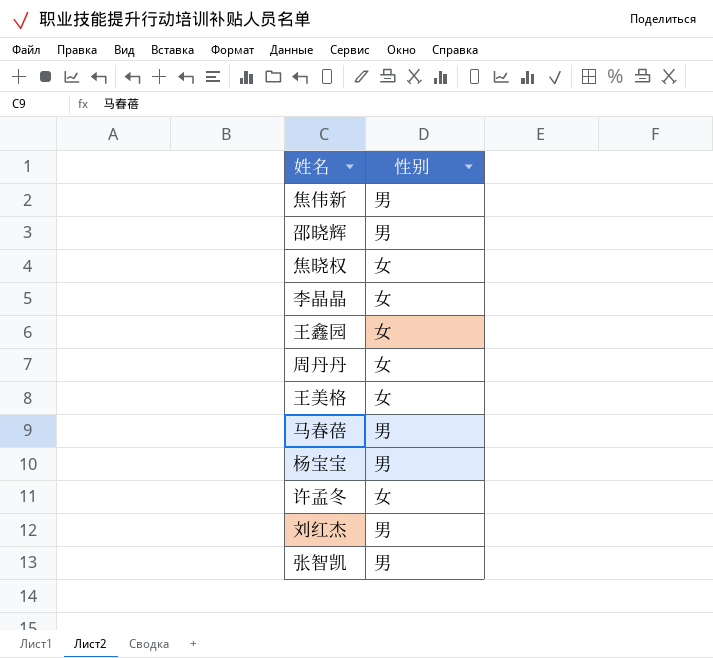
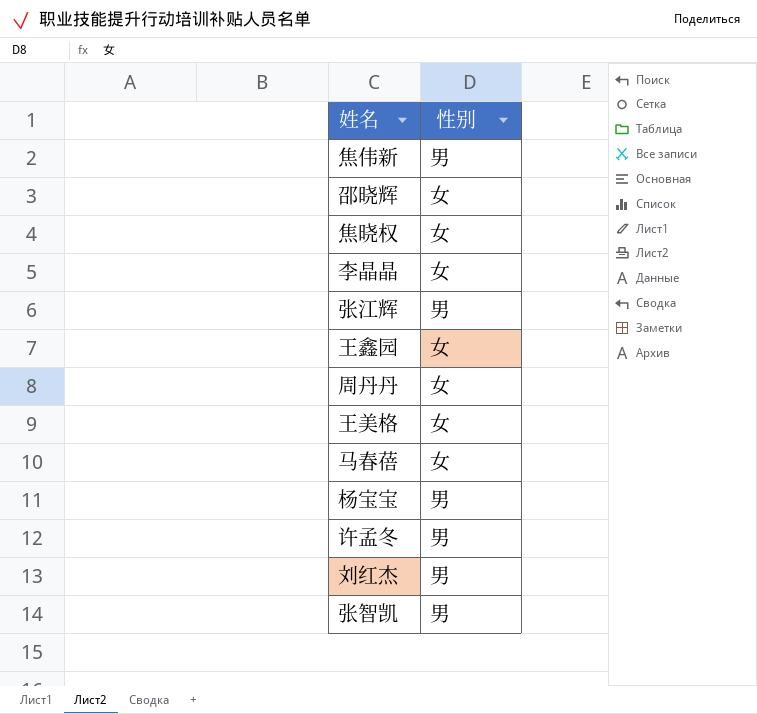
邵晓辉 | 性别: 男 -> 女
row 张江辉: none -> 男
马春蓓 | 性别: 男 -> 女
许孟冬 | 性别: 女 -> 男

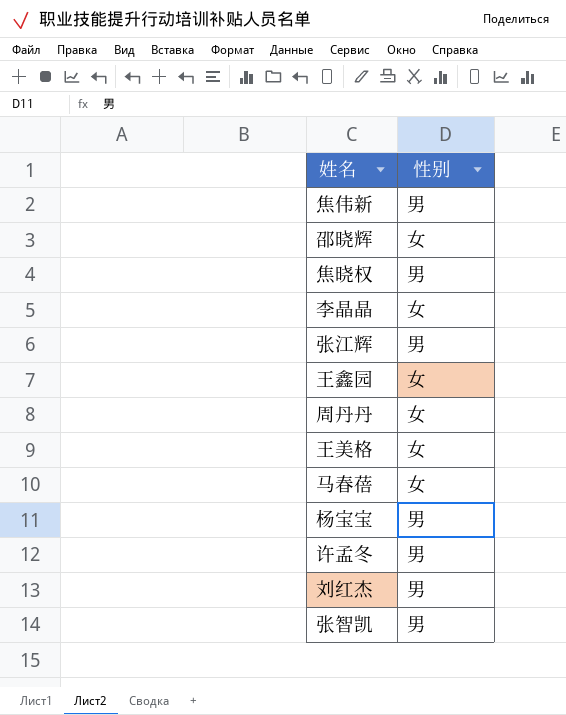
焦晓权 | 性别: 女 -> 男

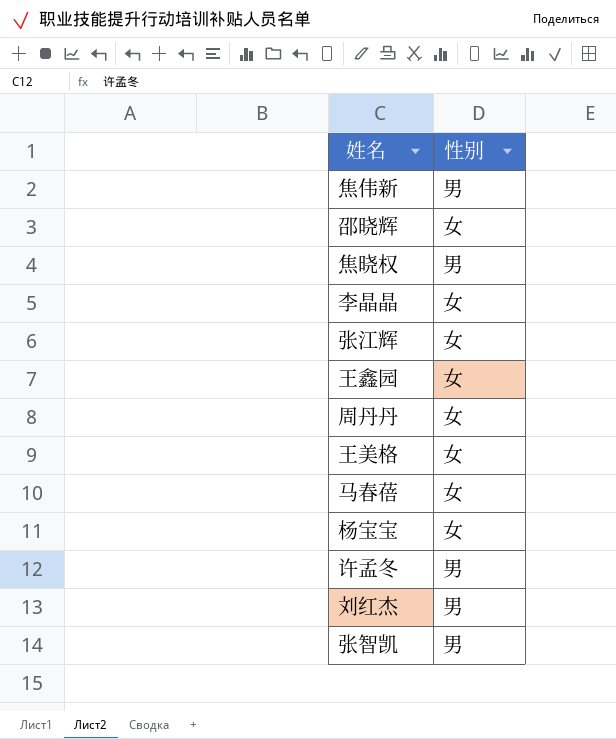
张江辉 | 性别: 男 -> 女
杨宝宝 | 性别: 男 -> 女

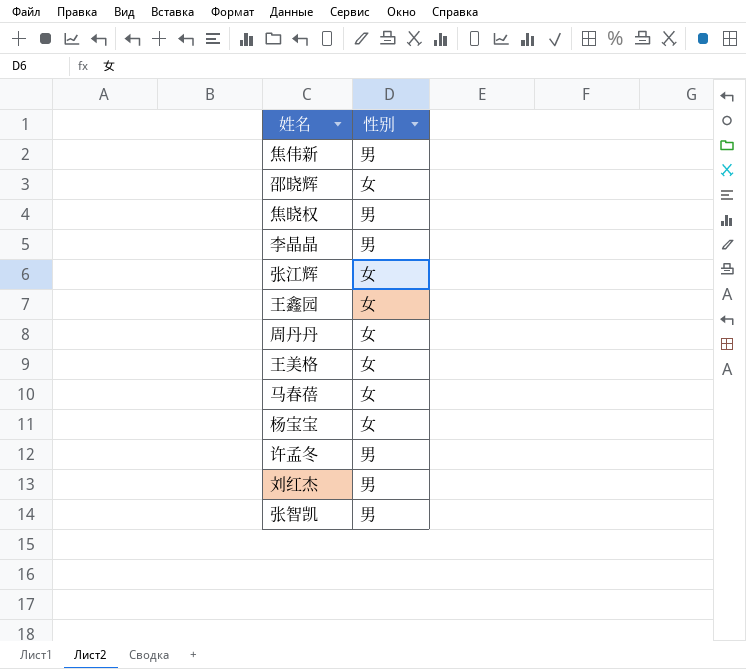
李晶晶 | 性别: 女 -> 男

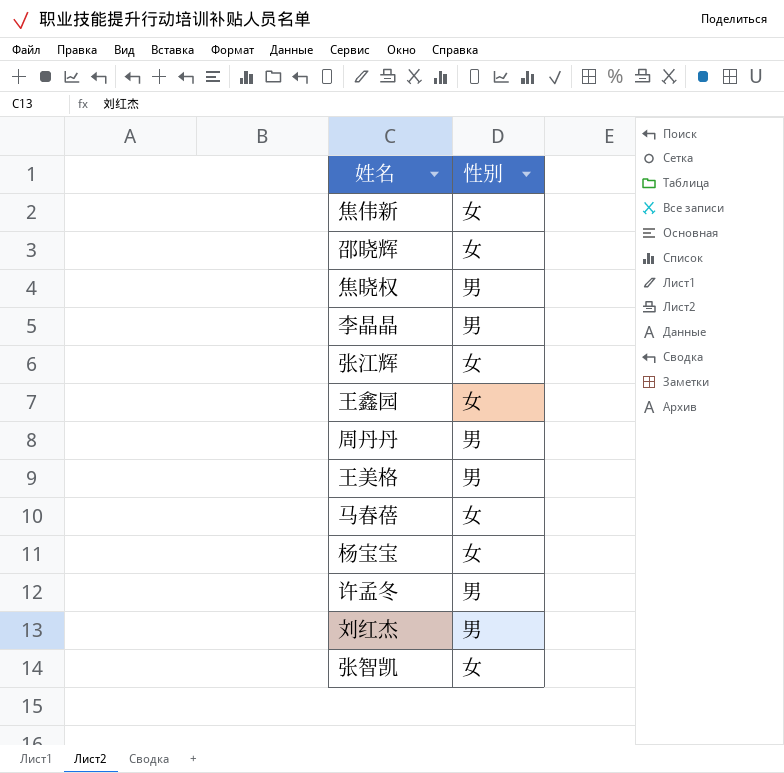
焦伟新 | 性别: 男 -> 女
周丹丹 | 性别: 女 -> 男
王美格 | 性别: 女 -> 男
张智凯 | 性别: 男 -> 女

